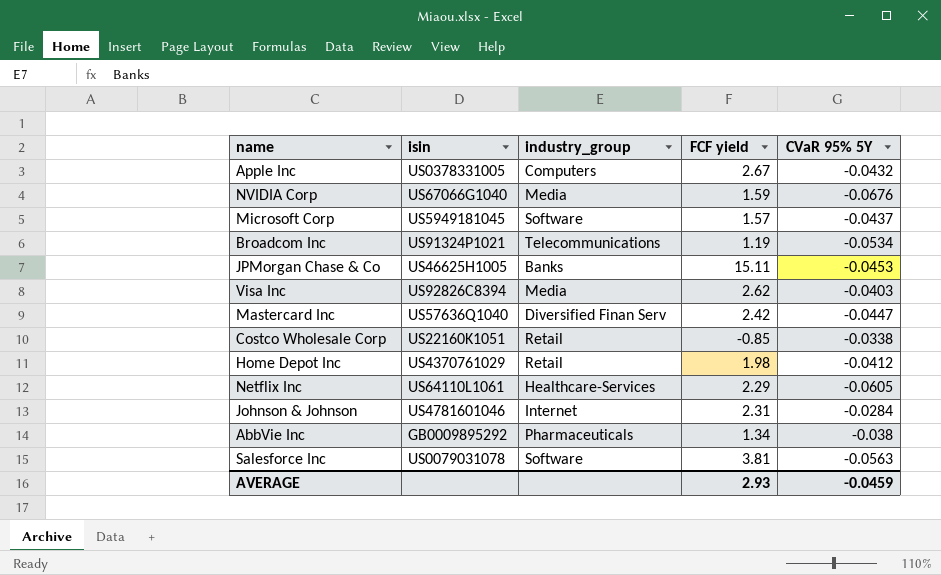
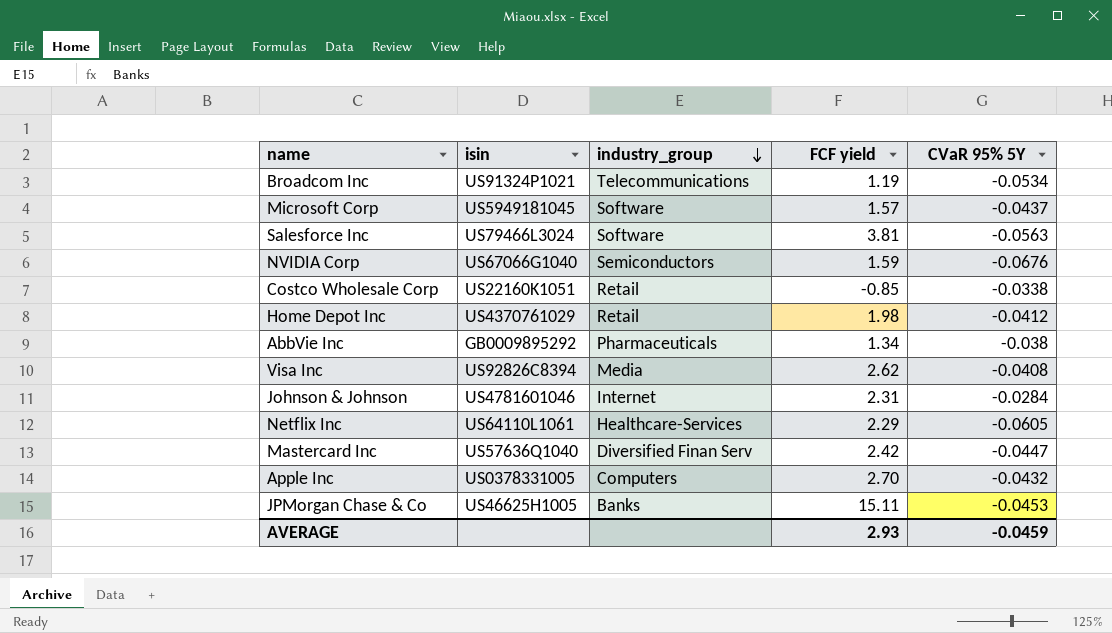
row order: none -> industry_group descending
Salesforce Inc | isin: US0079031078 -> US79466L3024
NVIDIA Corp | industry_group: Media -> Semiconductors
Visa Inc | CVaR 95% 5Y: -0.0403 -> -0.0408
Apple Inc | FCF yield: 2.67 -> 2.70

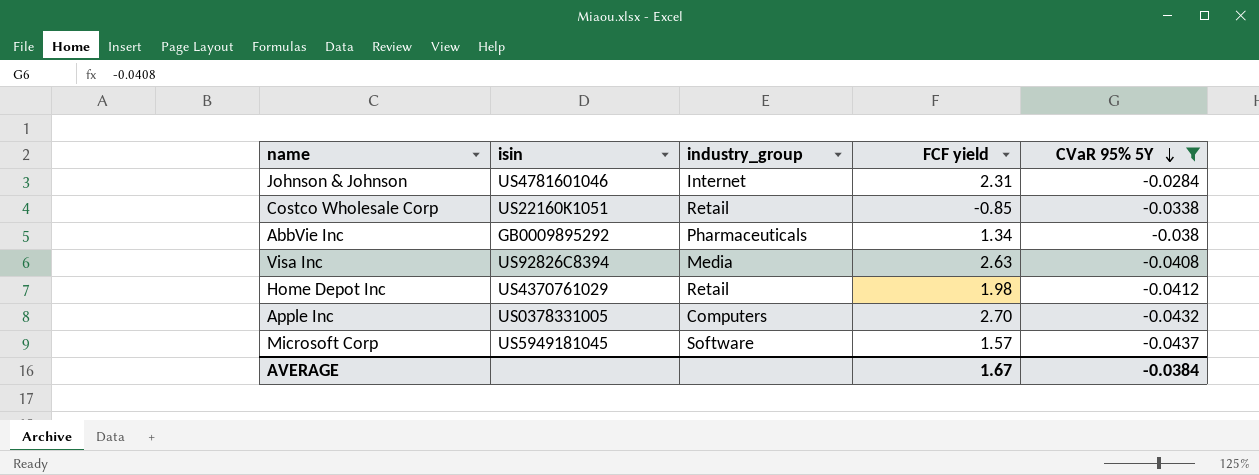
filter: none -> CVaR 95% 5Y >= -0.0437
row order: industry_group descending -> CVaR 95% 5Y descending
Visa Inc | FCF yield: 2.62 -> 2.63
AVERAGE | FCF yield: 2.93 -> 1.67
AVERAGE | CVaR 95% 5Y: -0.0459 -> -0.0384

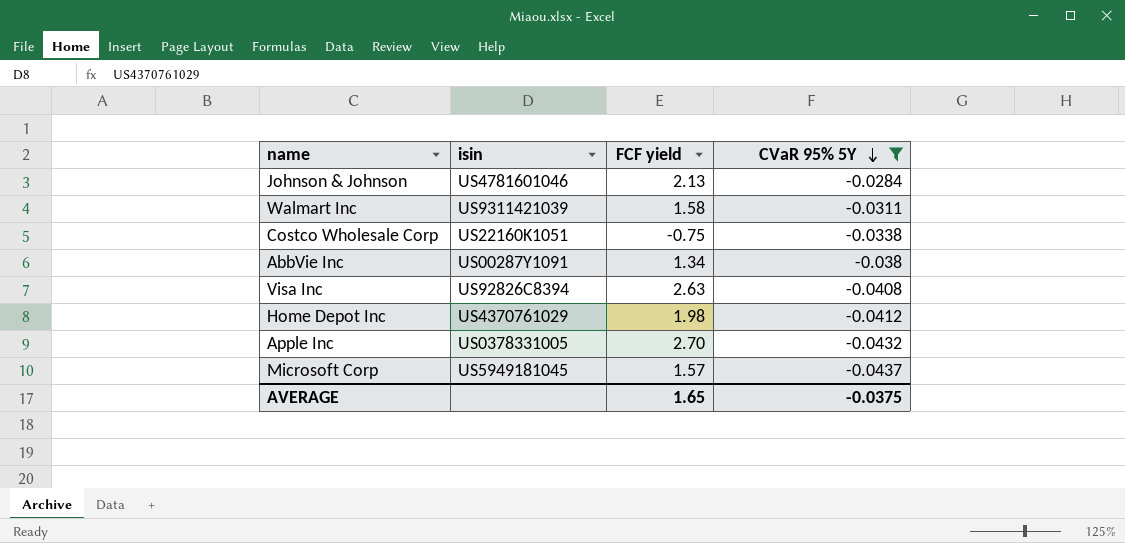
column industry_group | position: 3 -> none
Johnson & Johnson | FCF yield: 2.31 -> 2.13
row Walmart Inc: none -> US9311421039 | 1.58 | -0.0311
Costco Wholesale Corp | FCF yield: -0.85 -> -0.75
AbbVie Inc | isin: GB0009895292 -> US00287Y1091
AVERAGE | FCF yield: 1.67 -> 1.65
AVERAGE | CVaR 95% 5Y: -0.0384 -> -0.0375

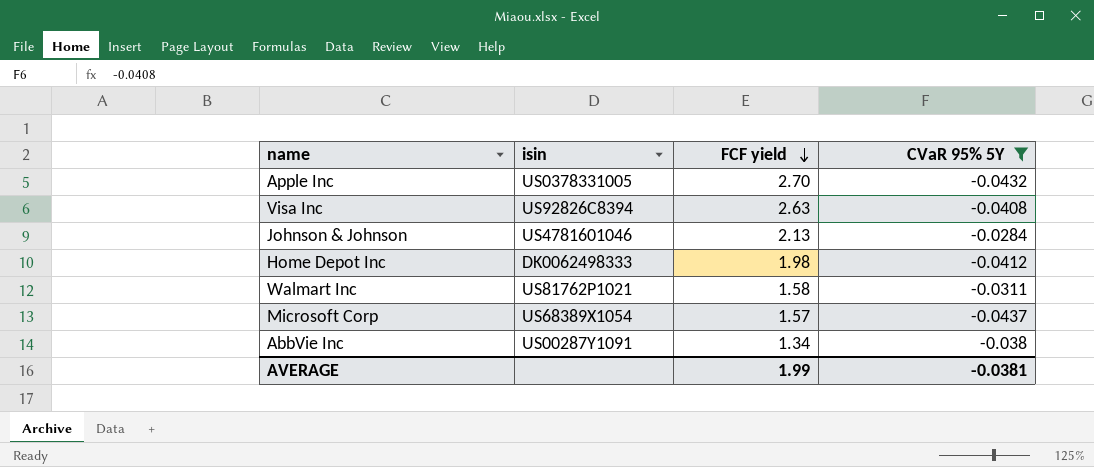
row order: CVaR 95% 5Y descending -> FCF yield descending
row Costco Wholesale Corp: US22160K1051 | -0.75 | -0.0338 -> none
Home Depot Inc | isin: US4370761029 -> DK0062498333
Walmart Inc | isin: US9311421039 -> US81762P1021
Microsoft Corp | isin: US5949181045 -> US68389X1054
AVERAGE | FCF yield: 1.65 -> 1.99
AVERAGE | CVaR 95% 5Y: -0.0375 -> -0.0381

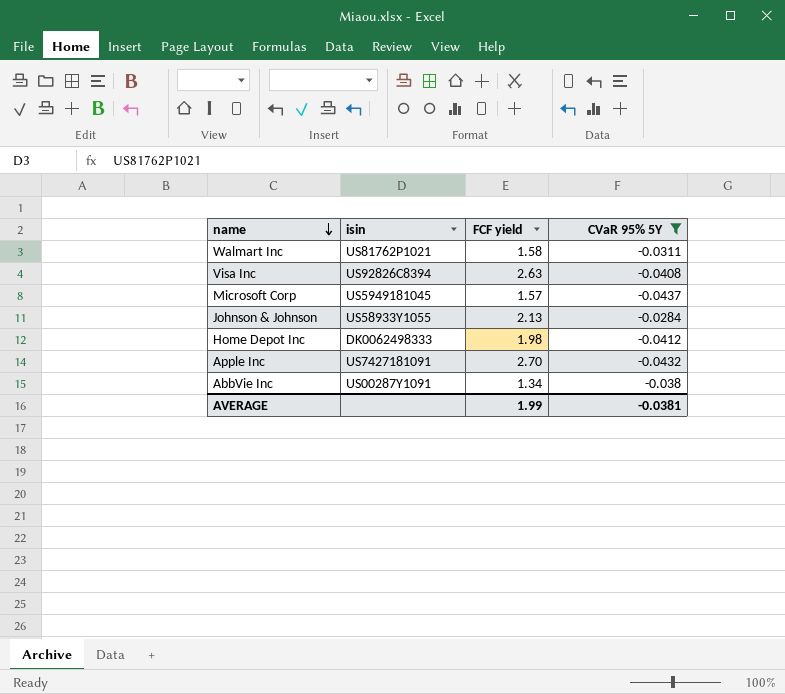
row order: FCF yield descending -> name descending
Microsoft Corp | isin: US68389X1054 -> US5949181045
Johnson & Johnson | isin: US4781601046 -> US58933Y1055
Apple Inc | isin: US0378331005 -> US7427181091

